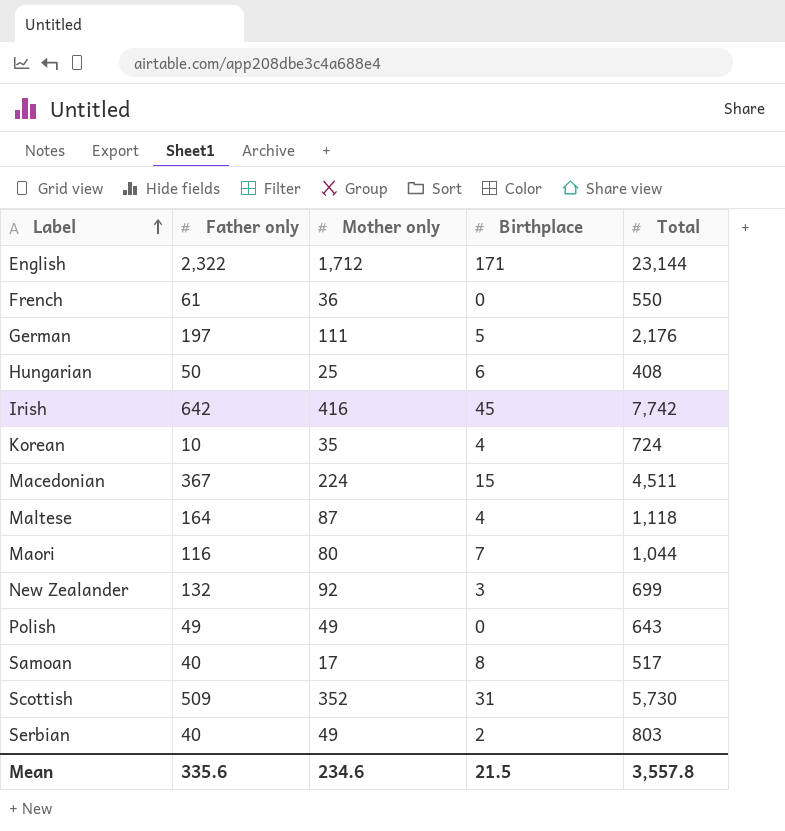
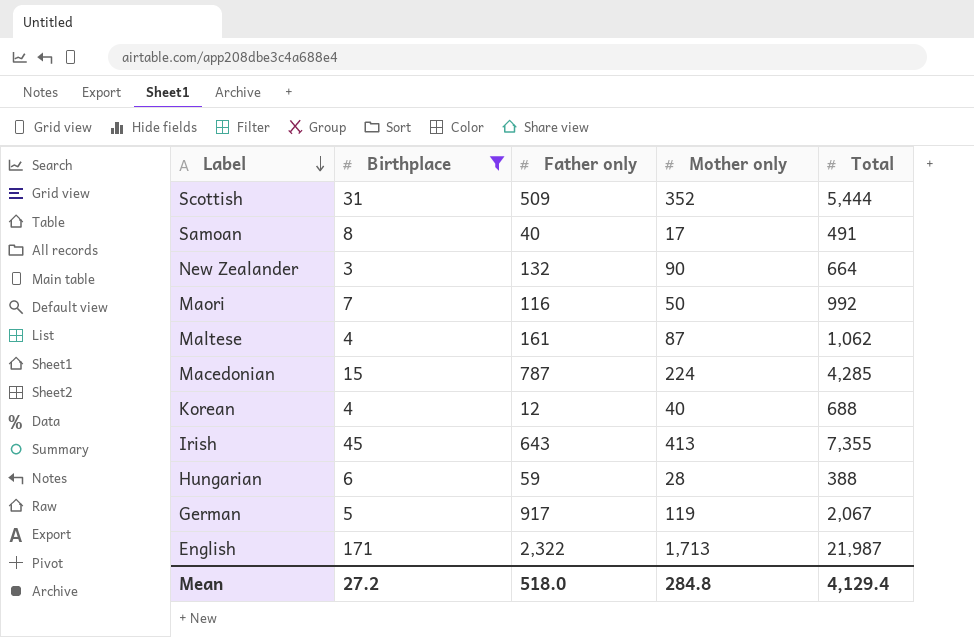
filter: none -> Birthplace >= 3
row order: Label ascending -> Label descending
column Birthplace | position: 4 -> 2
Scottish | Total: 5,730 -> 5,444
Samoan | Total: 517 -> 491
New Zealander | Mother only: 92 -> 90
New Zealander | Total: 699 -> 664
Maori | Mother only: 80 -> 50
Maori | Total: 1,044 -> 992
Maltese | Father only: 164 -> 161
Maltese | Total: 1,118 -> 1,062
Macedonian | Father only: 367 -> 787
Macedonian | Total: 4,511 -> 4,285
Korean | Father only: 10 -> 12
Korean | Mother only: 35 -> 40
Korean | Total: 724 -> 688
Irish | Father only: 642 -> 643
Irish | Mother only: 416 -> 413
Irish | Total: 7,742 -> 7,355
Hungarian | Father only: 50 -> 59
Hungarian | Mother only: 25 -> 28
Hungarian | Total: 408 -> 388
German | Father only: 197 -> 917
German | Mother only: 111 -> 119
German | Total: 2,176 -> 2,067
English | Mother only: 1,712 -> 1,713
English | Total: 23,144 -> 21,987
Mean | Birthplace: 21.5 -> 27.2
Mean | Father only: 335.6 -> 518.0
Mean | Mother only: 234.6 -> 284.8
Mean | Total: 3,557.8 -> 4,129.4

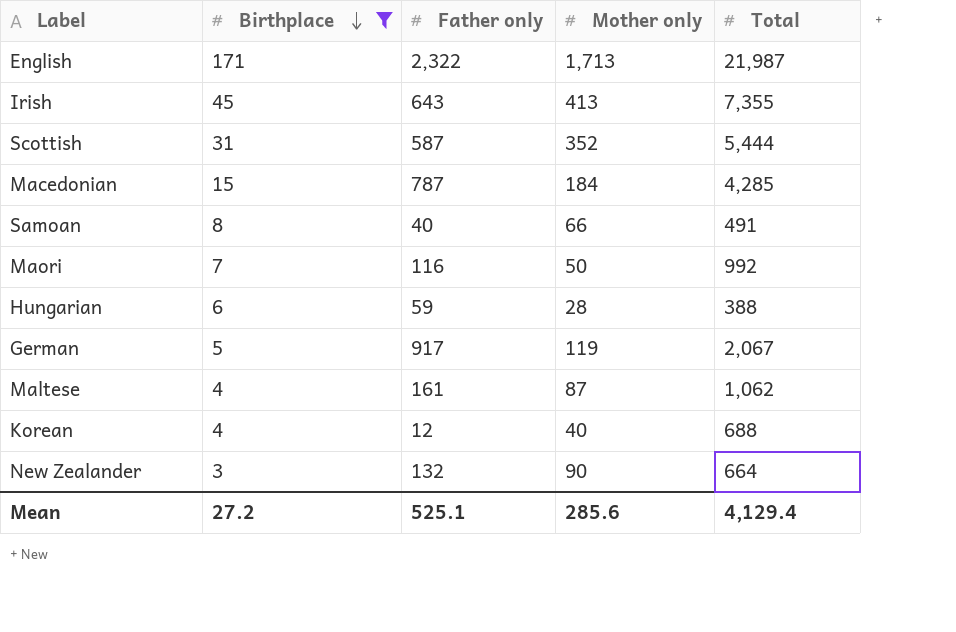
row order: Label descending -> Birthplace descending
Scottish | Father only: 509 -> 587
Macedonian | Mother only: 224 -> 184
Samoan | Mother only: 17 -> 66
Mean | Father only: 518.0 -> 525.1
Mean | Mother only: 284.8 -> 285.6

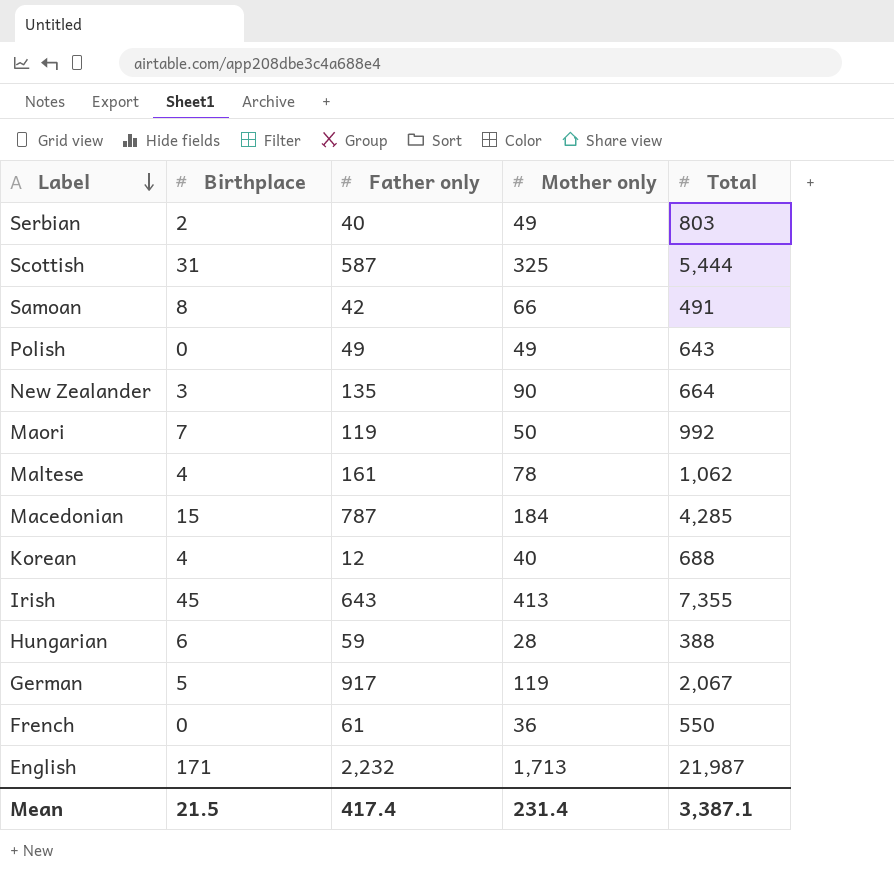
filter: Birthplace >= 3 -> none
row order: Birthplace descending -> Label descending
Scottish | Mother only: 352 -> 325
Samoan | Father only: 40 -> 42
New Zealander | Father only: 132 -> 135
Maori | Father only: 116 -> 119
Maltese | Mother only: 87 -> 78
English | Father only: 2,322 -> 2,232
Mean | Birthplace: 27.2 -> 21.5
Mean | Father only: 525.1 -> 417.4
Mean | Mother only: 285.6 -> 231.4
Mean | Total: 4,129.4 -> 3,387.1

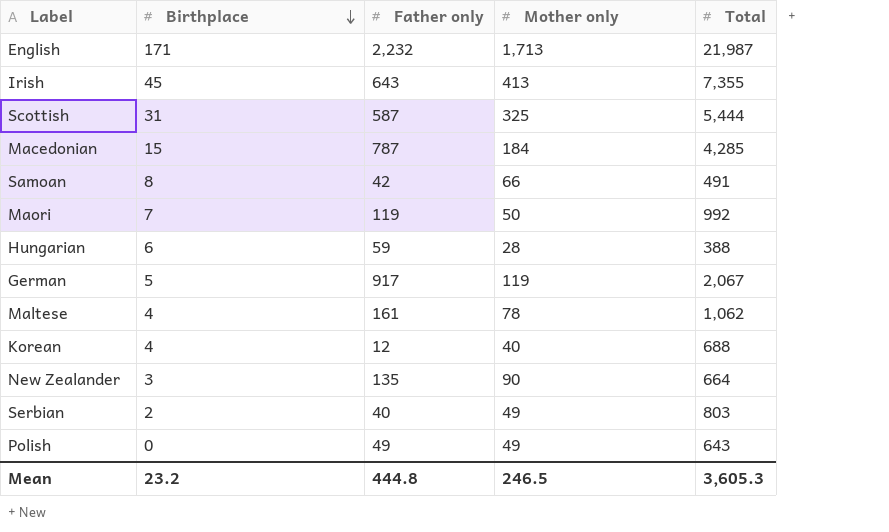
row order: Label descending -> Birthplace descending
row French: 0 | 61 | 36 | 550 -> none
Mean | Birthplace: 21.5 -> 23.2
Mean | Father only: 417.4 -> 444.8
Mean | Mother only: 231.4 -> 246.5
Mean | Total: 3,387.1 -> 3,605.3

